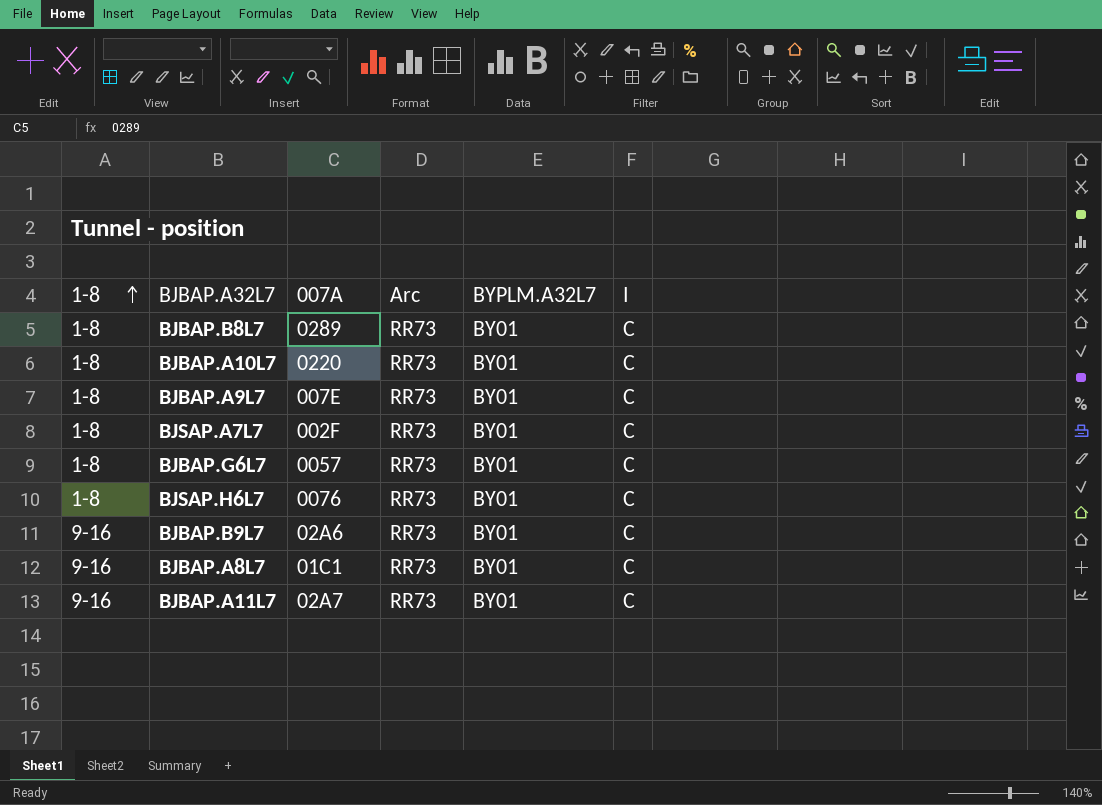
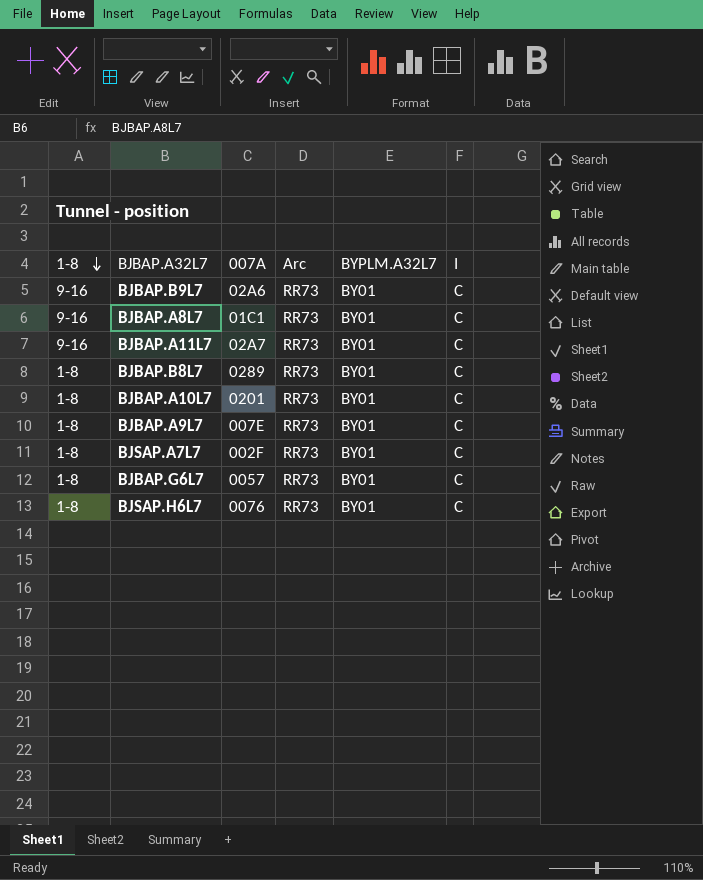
row order: 1-8 ascending -> 1-8 descending
BJBAP.A10L7 | 007A: 0220 -> 0201

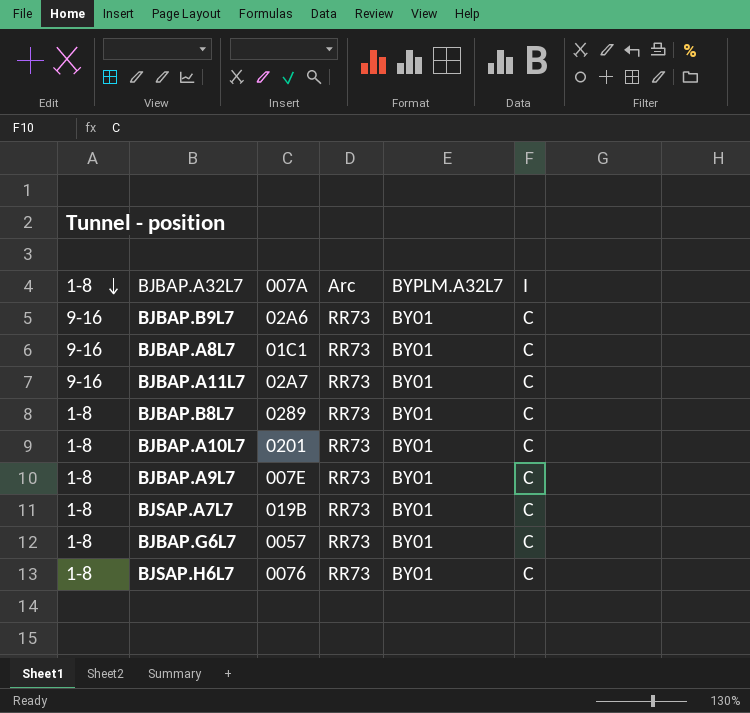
BJSAP.A7L7 | 007A: 002F -> 019B

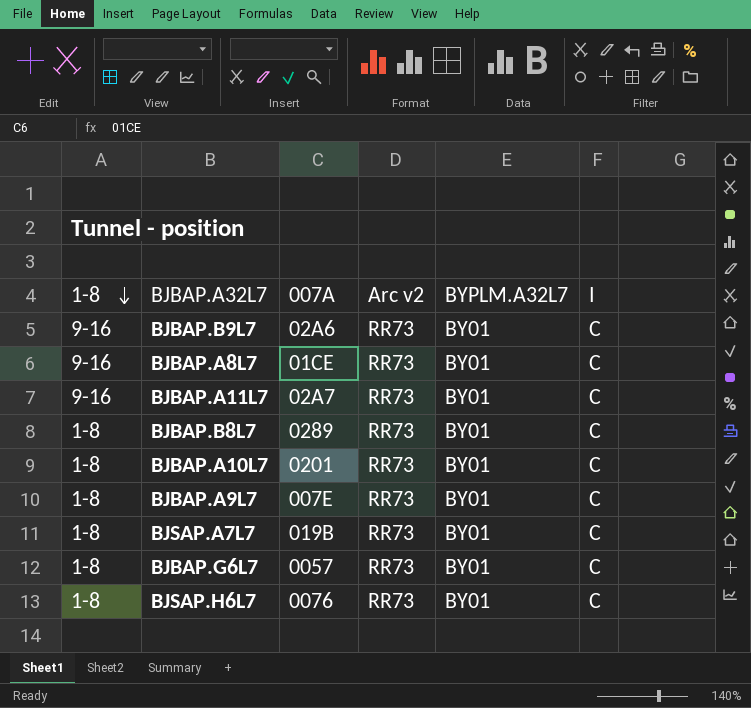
column name: Arc -> Arc v2
BJBAP.A8L7 | 007A: 01C1 -> 01CE

